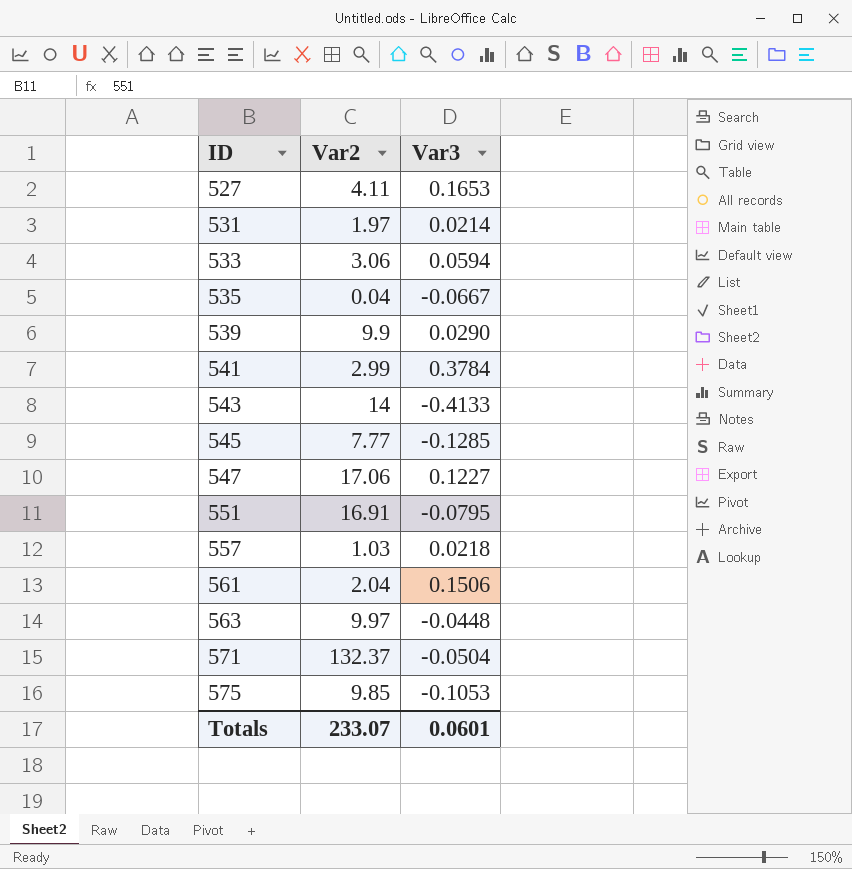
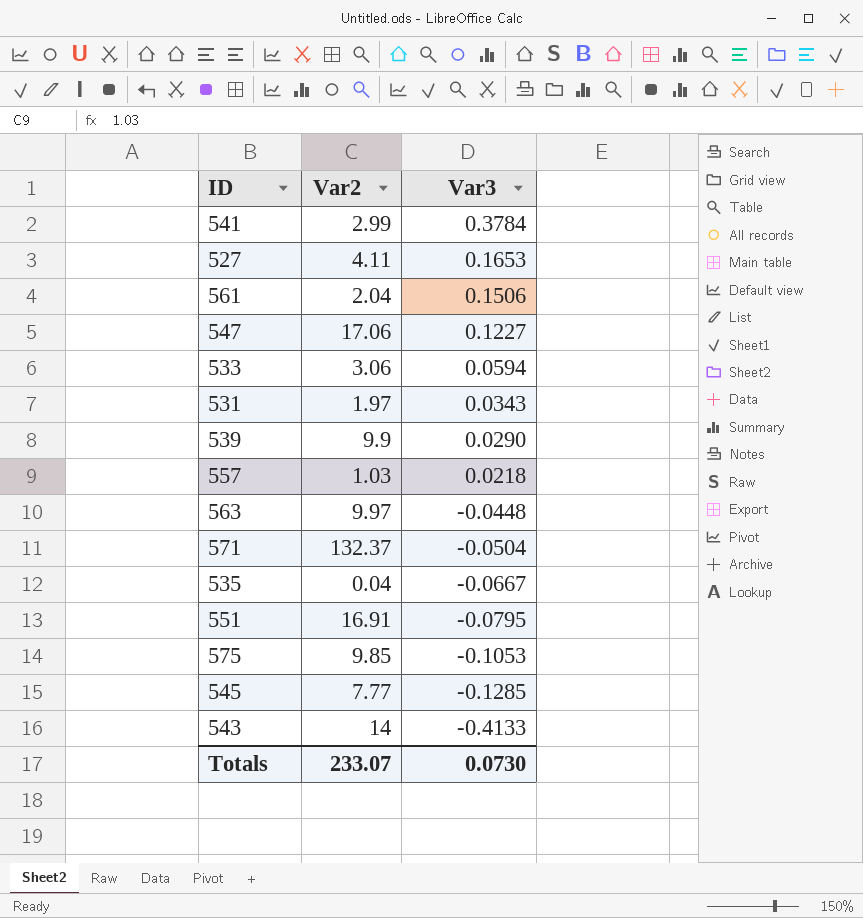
row order: ID ascending -> Var3 descending
531 | Var3: 0.0214 -> 0.0343
Totals | Var3: 0.0601 -> 0.0730

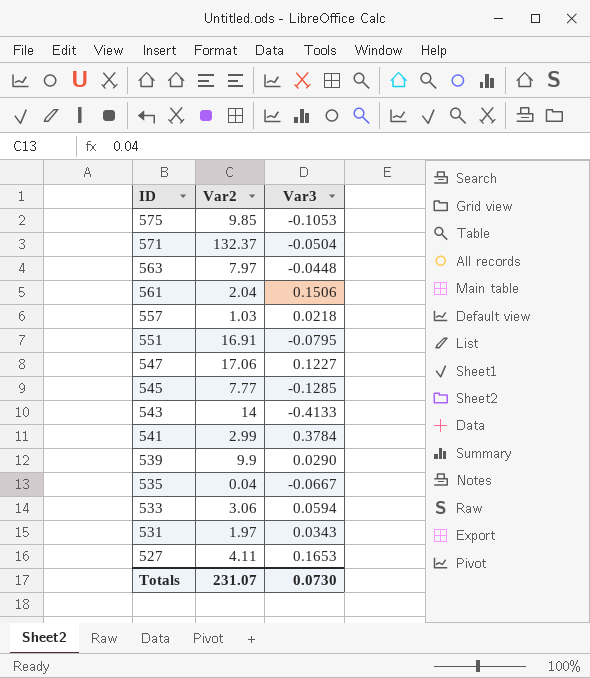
row order: Var3 descending -> ID descending
563 | Var2: 9.97 -> 7.97
Totals | Var2: 233.07 -> 231.07

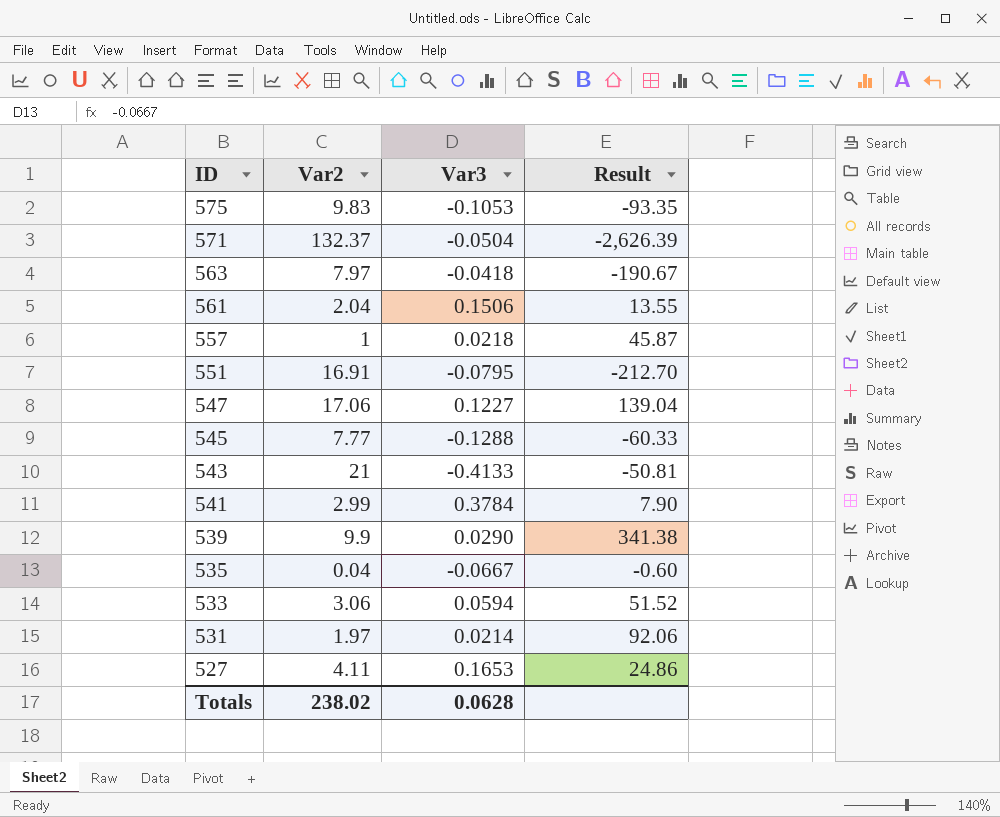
column Result | formula: none -> [Var2] / [Var3]
575 | Var2: 9.85 -> 9.83
563 | Var3: -0.0448 -> -0.0418
557 | Var2: 1.03 -> 1
545 | Var3: -0.1285 -> -0.1288
543 | Var2: 14 -> 21
531 | Var3: 0.0343 -> 0.0214
Totals | Var2: 231.07 -> 238.02
Totals | Var3: 0.0730 -> 0.0628

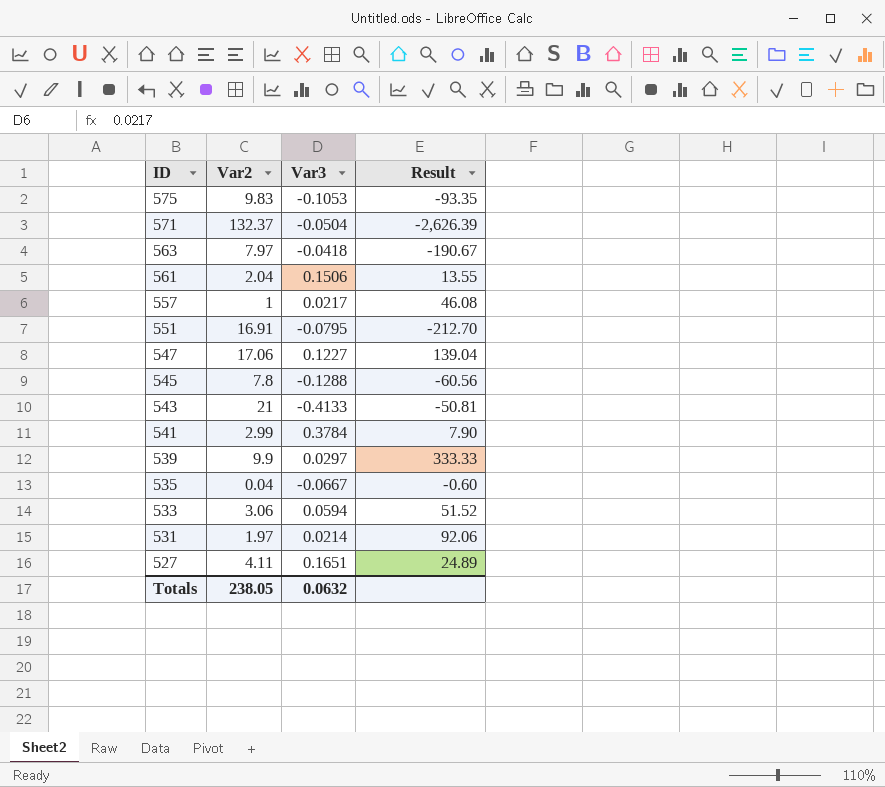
557 | Var3: 0.0218 -> 0.0217
557 | Result: 45.87 -> 46.08
545 | Var2: 7.77 -> 7.8
545 | Result: -60.33 -> -60.56
539 | Var3: 0.0290 -> 0.0297
539 | Result: 341.38 -> 333.33
527 | Var3: 0.1653 -> 0.1651
527 | Result: 24.86 -> 24.89
Totals | Var2: 238.02 -> 238.05
Totals | Var3: 0.0628 -> 0.0632

